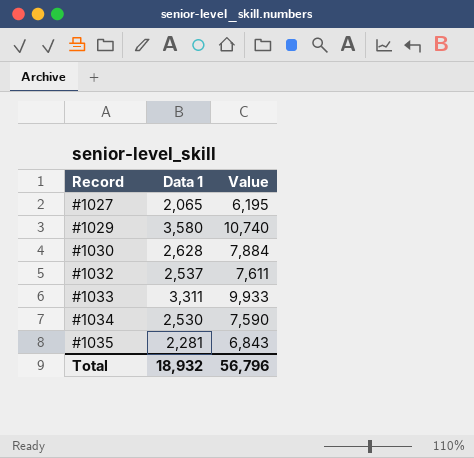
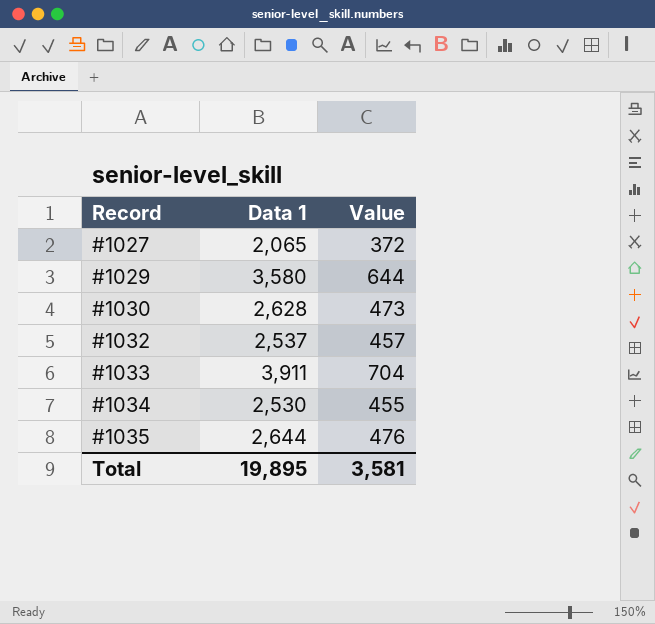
column Value | formula: [Data 1] * 3 -> [Data 1] * 0.18
#1033 | Data 1: 3,311 -> 3,911
#1035 | Data 1: 2,281 -> 2,644
Total | Data 1: 18,932 -> 19,895
Total | Value: 56,796 -> 3,581

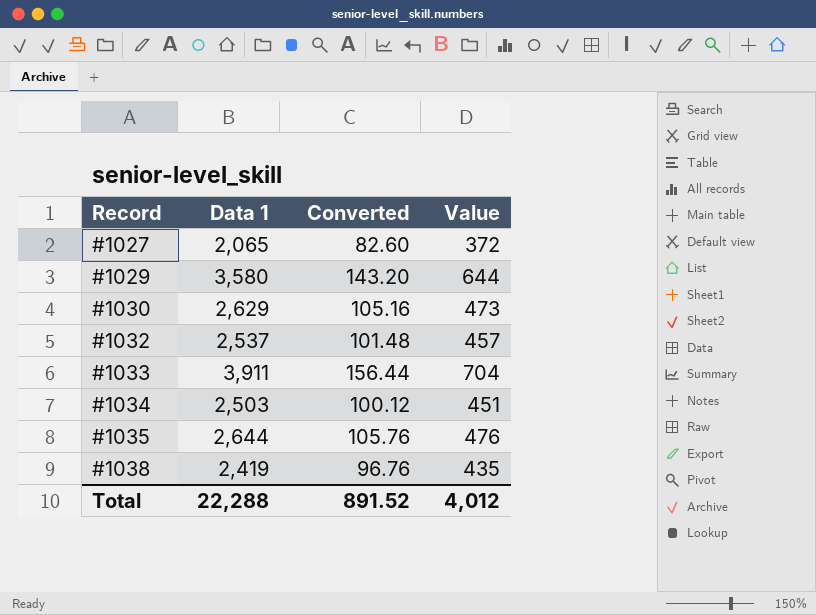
column Converted | formula: none -> [Data 1] * 0.04
#1030 | Data 1: 2,628 -> 2,629
#1034 | Data 1: 2,530 -> 2,503
#1034 | Value: 455 -> 451
row #1038: none -> 2,419 | 96.76 | 435
Total | Data 1: 19,895 -> 22,288
Total | Value: 3,581 -> 4,012

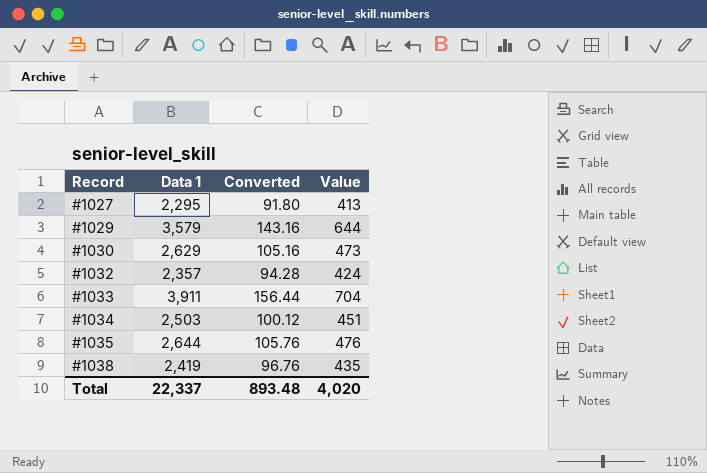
#1027 | Data 1: 2,065 -> 2,295
#1027 | Converted: 82.60 -> 91.80
#1027 | Value: 372 -> 413
#1029 | Data 1: 3,580 -> 3,579
#1029 | Converted: 143.20 -> 143.16
#1032 | Data 1: 2,537 -> 2,357
#1032 | Converted: 101.48 -> 94.28
#1032 | Value: 457 -> 424
Total | Data 1: 22,288 -> 22,337
Total | Converted: 891.52 -> 893.48
Total | Value: 4,012 -> 4,020

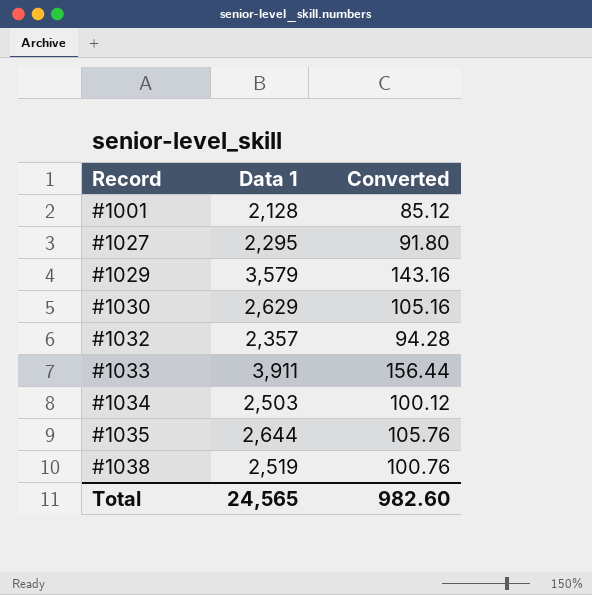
column Value | formula: [Data 1] * 0.18 -> none
row #1001: none -> 2,128 | 85.12
#1038 | Data 1: 2,419 -> 2,519
#1038 | Converted: 96.76 -> 100.76
Total | Data 1: 22,337 -> 24,565
Total | Converted: 893.48 -> 982.60

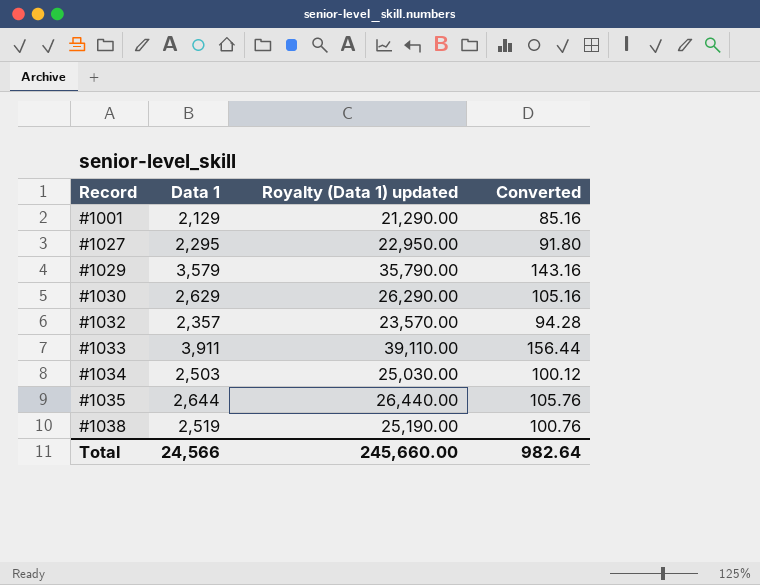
column Royalty (Data 1) updated | formula: none -> [Data 1] * 10
#1001 | Data 1: 2,128 -> 2,129
#1001 | Converted: 85.12 -> 85.16
Total | Data 1: 24,565 -> 24,566
Total | Converted: 982.60 -> 982.64

